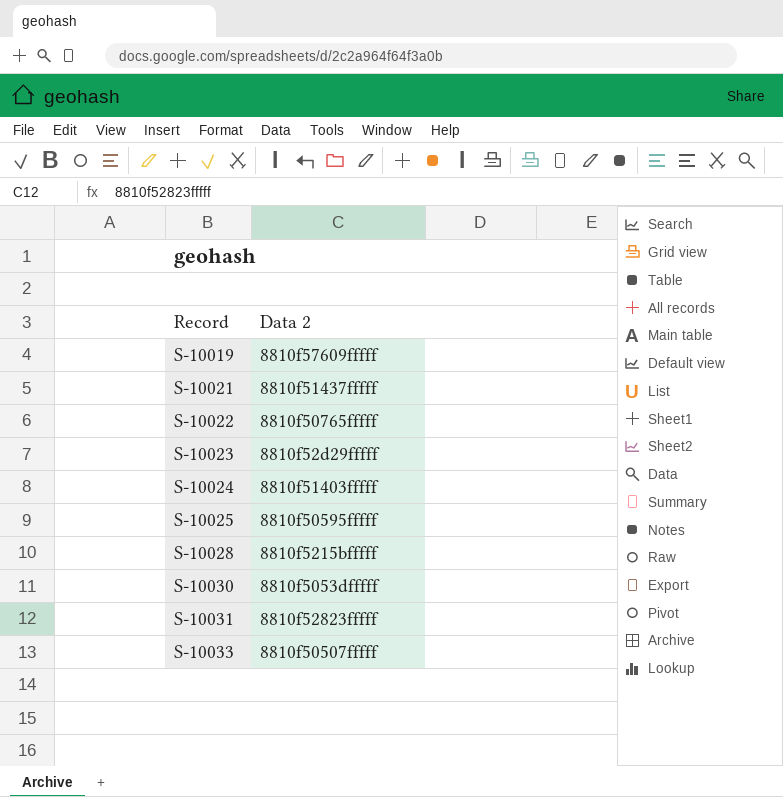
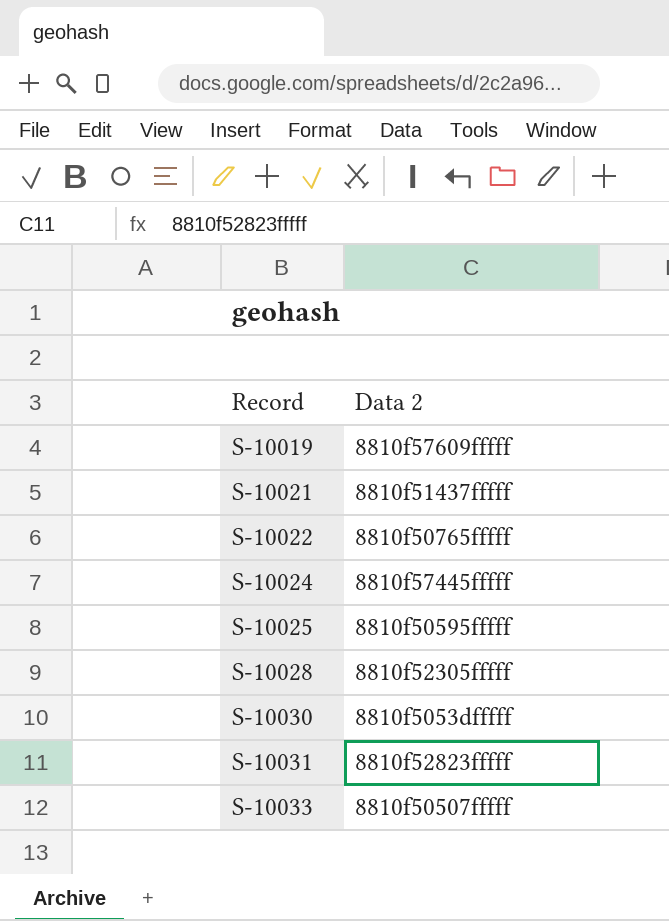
row S-10023: 8810f52d29fffff -> none
S-10024 | Data 2: 8810f51403fffff -> 8810f57445fffff
S-10028 | Data 2: 8810f5215bfffff -> 8810f52305fffff

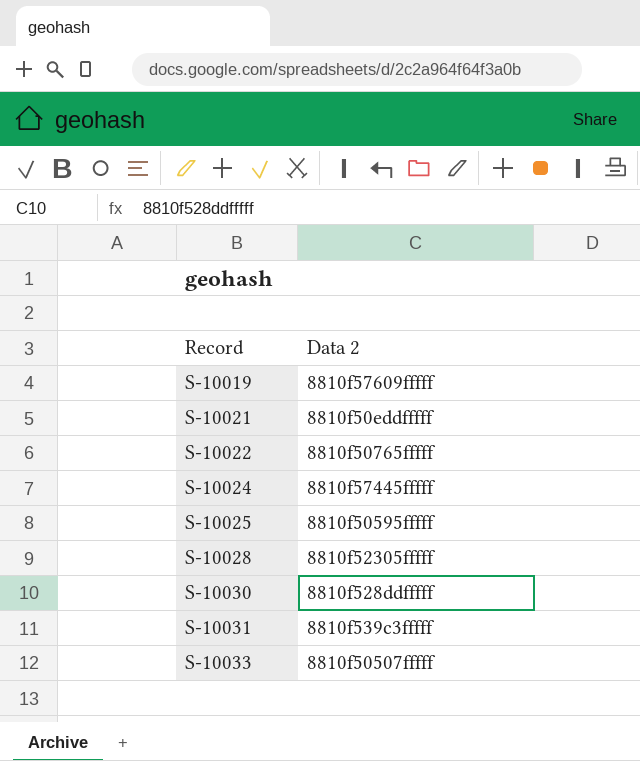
S-10021 | Data 2: 8810f51437fffff -> 8810f50eddfffff
S-10030 | Data 2: 8810f5053dfffff -> 8810f528ddfffff
S-10031 | Data 2: 8810f52823fffff -> 8810f539c3fffff

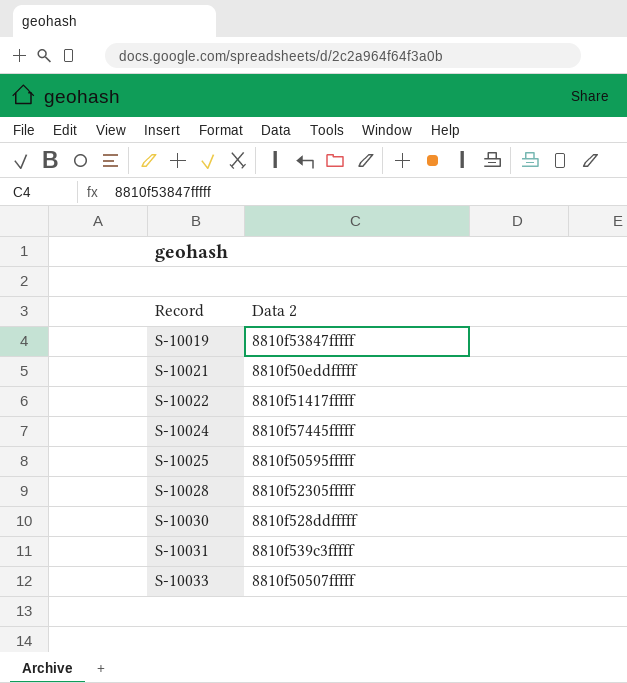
S-10019 | Data 2: 8810f57609fffff -> 8810f53847fffff
S-10022 | Data 2: 8810f50765fffff -> 8810f51417fffff

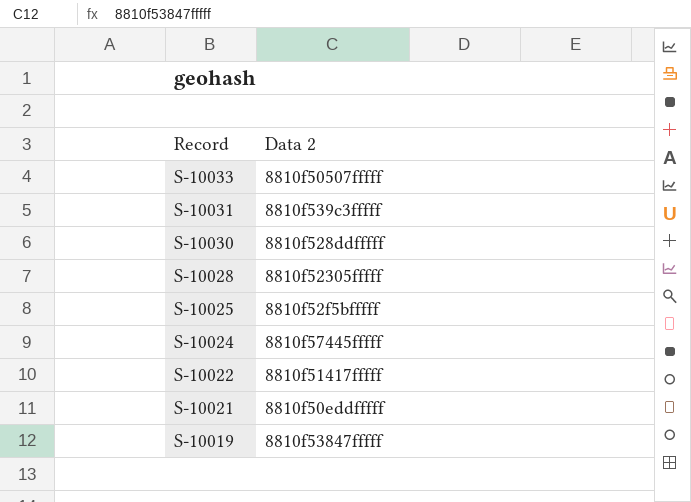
row order: Record ascending -> Record descending
S-10025 | Data 2: 8810f50595fffff -> 8810f52f5bfffff

